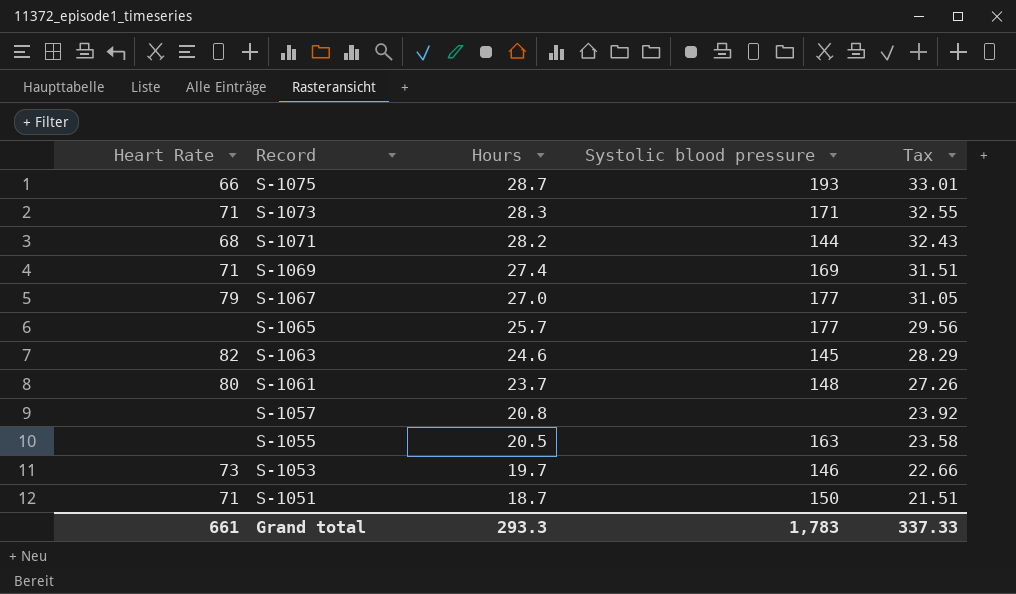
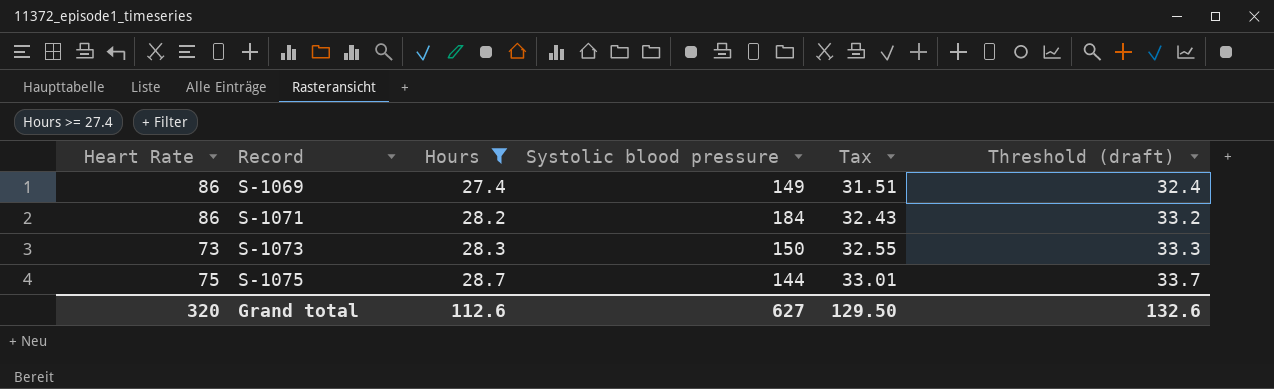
filter: none -> Hours >= 27.4
row order: Record descending -> Record ascending
column Threshold (draft) | formula: none -> [Hours] + 5
S-1069 | Heart Rate: 71 -> 86
S-1069 | Systolic blood pressure: 169 -> 149
S-1071 | Heart Rate: 68 -> 86
S-1071 | Systolic blood pressure: 144 -> 184
S-1073 | Heart Rate: 71 -> 73
S-1073 | Systolic blood pressure: 171 -> 150
S-1075 | Heart Rate: 66 -> 75
S-1075 | Systolic blood pressure: 193 -> 144
Grand total | Heart Rate: 661 -> 320
Grand total | Hours: 293.3 -> 112.6
Grand total | Systolic blood pressure: 1,783 -> 627
Grand total | Tax: 337.33 -> 129.50

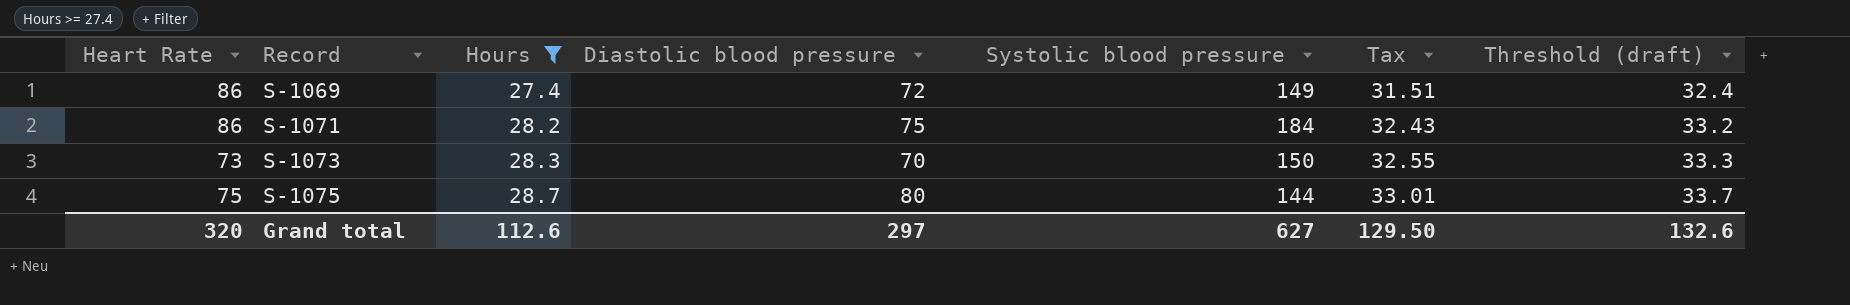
column Diastolic blood pressure | position: none -> 4

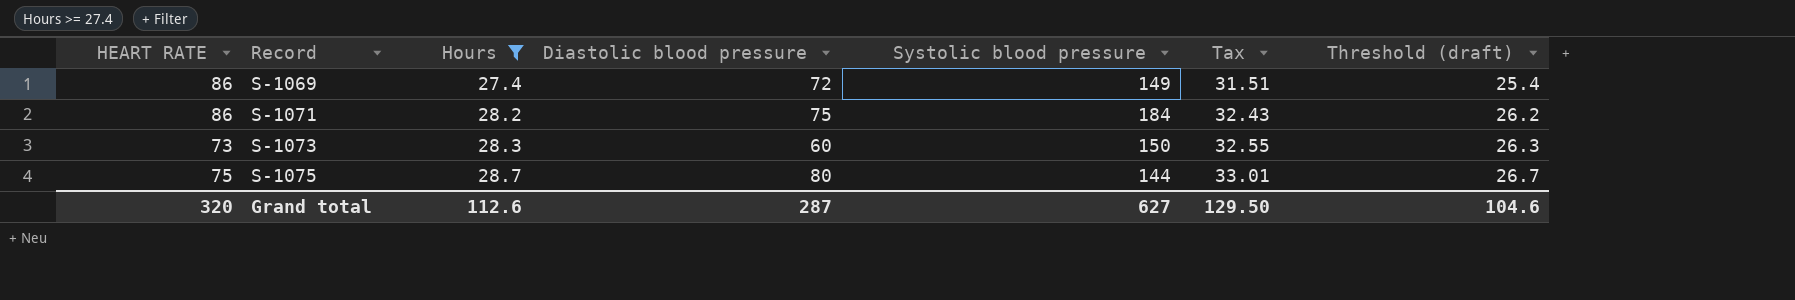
column name: Heart Rate -> HEART RATE
column Threshold (draft) | formula: [Hours] + 5 -> [Hours] - 2
S-1073 | Diastolic blood pressure: 70 -> 60
Grand total | Diastolic blood pressure: 297 -> 287
Grand total | Threshold (draft): 132.6 -> 104.6

